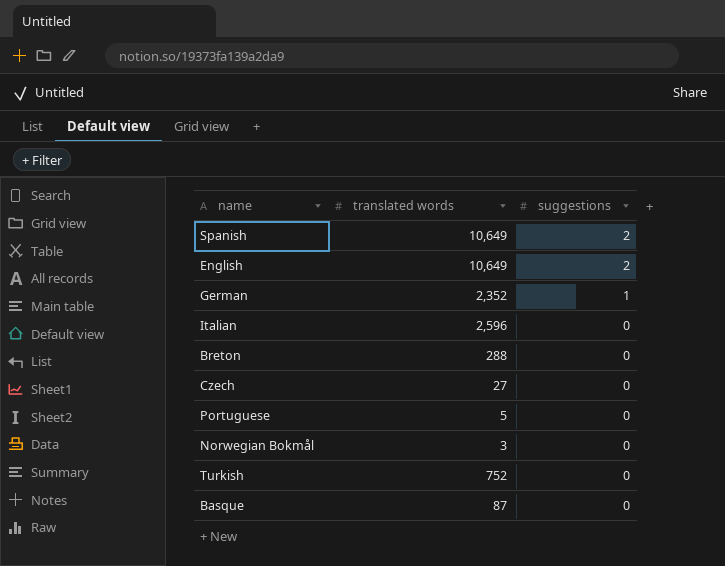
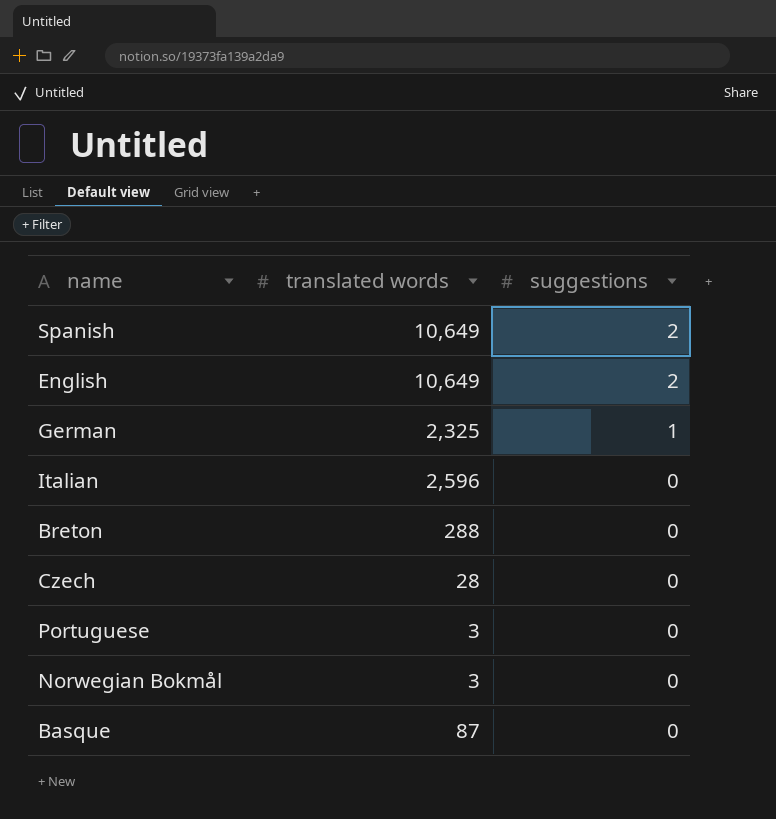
row Turkish: 752 | 0 -> none
German | translated words: 2,352 -> 2,325
Czech | translated words: 27 -> 28
Portuguese | translated words: 5 -> 3

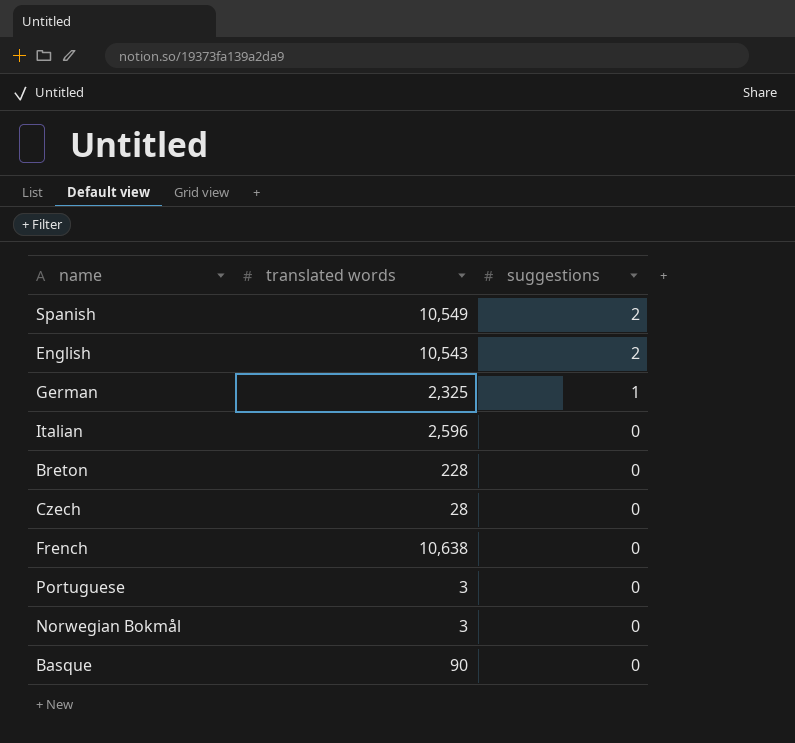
Spanish | translated words: 10,649 -> 10,549
English | translated words: 10,649 -> 10,543
Breton | translated words: 288 -> 228
row French: none -> 10,638 | 0
Basque | translated words: 87 -> 90

